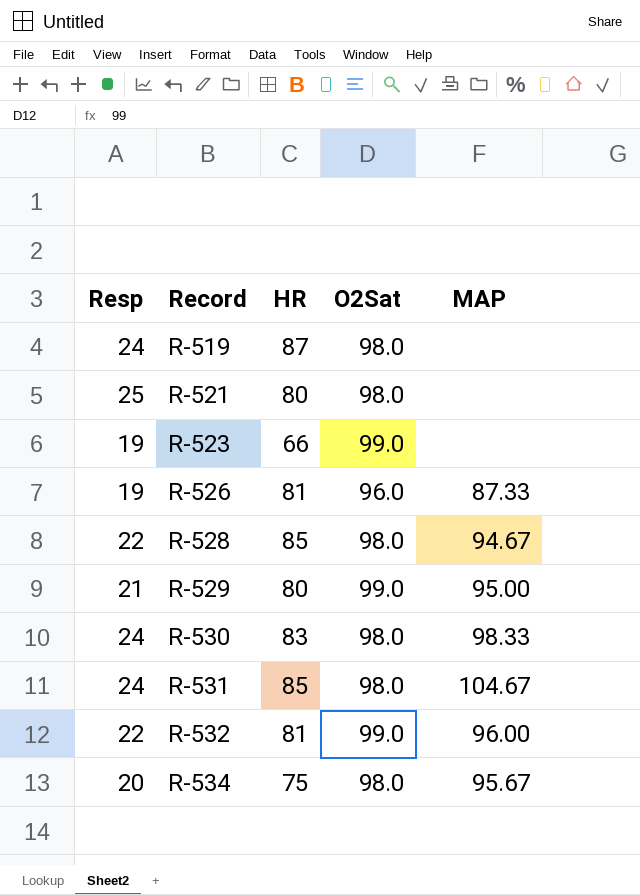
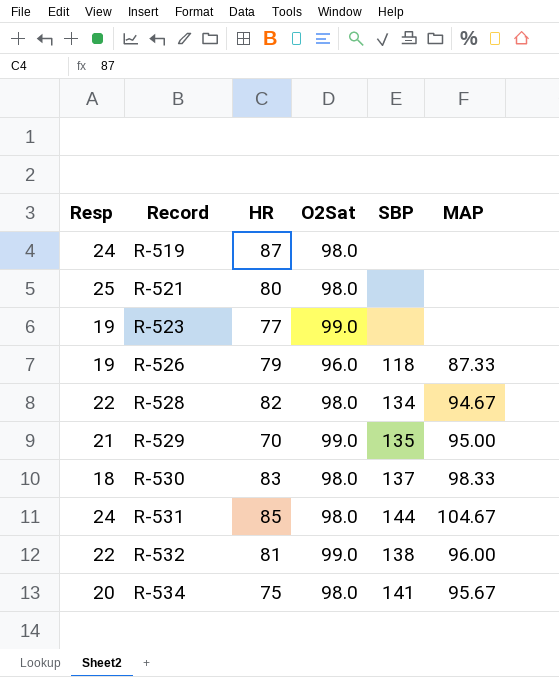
column SBP | position: none -> 5
R-523 | HR: 66 -> 77
R-526 | HR: 81 -> 79
R-528 | HR: 85 -> 82
R-529 | HR: 80 -> 70
R-530 | Resp: 24 -> 18

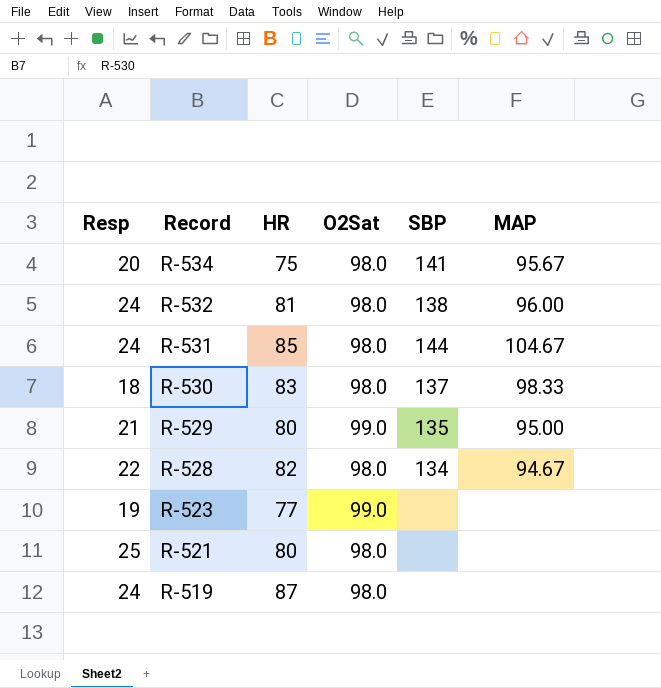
row order: Record ascending -> Record descending
row R-526: 19 | 79 | 96.0 | 118 | 87.33 -> none
R-532 | Resp: 22 -> 24
R-532 | O2Sat: 99.0 -> 98.0
R-529 | HR: 70 -> 80

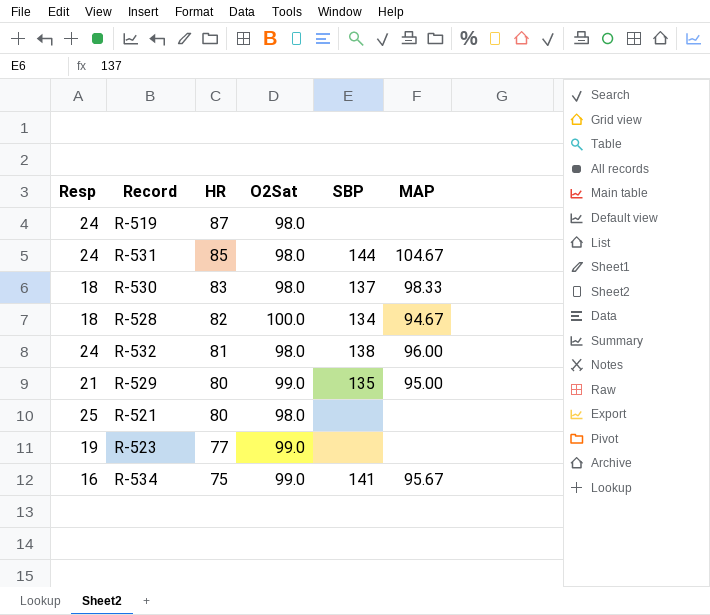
row order: Record descending -> HR descending
R-528 | Resp: 22 -> 18
R-528 | O2Sat: 98.0 -> 100.0
R-534 | Resp: 20 -> 16
R-534 | O2Sat: 98.0 -> 99.0

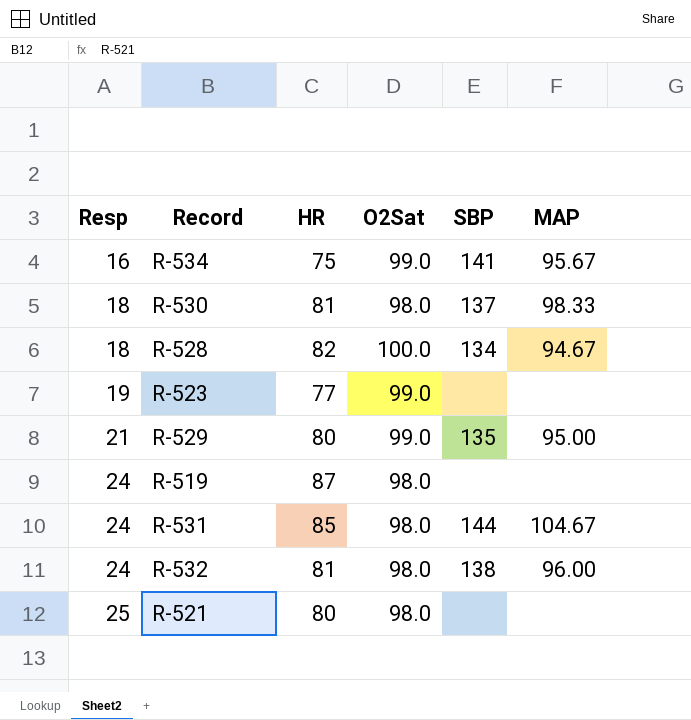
row order: HR descending -> Resp ascending
R-530 | HR: 83 -> 81

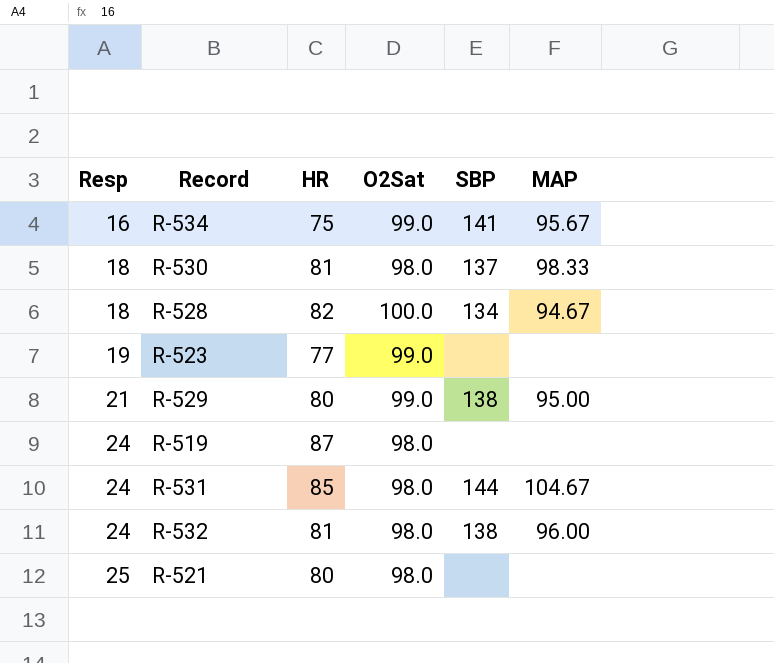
R-529 | SBP: 135 -> 138

